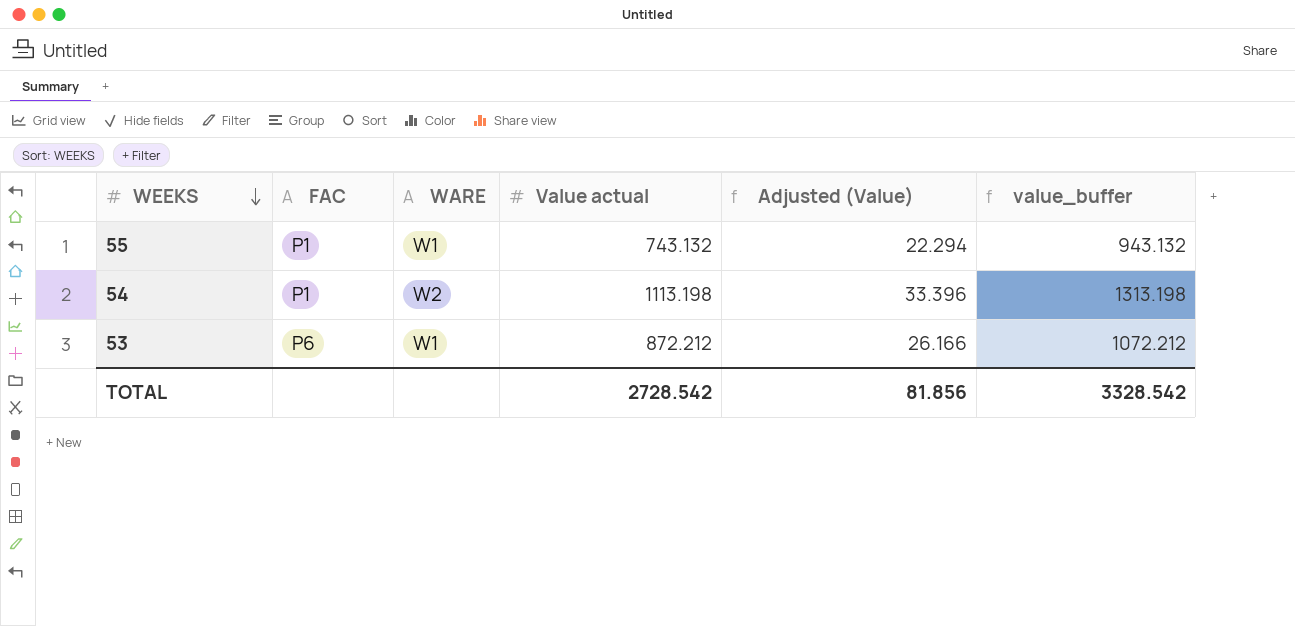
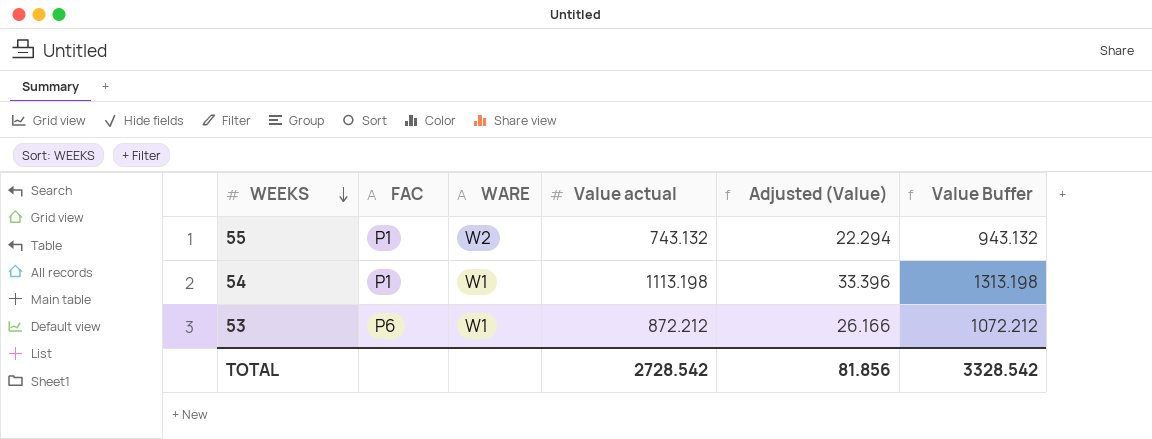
column name: value_buffer -> Value Buffer
55 | WARE: W1 -> W2
54 | WARE: W2 -> W1

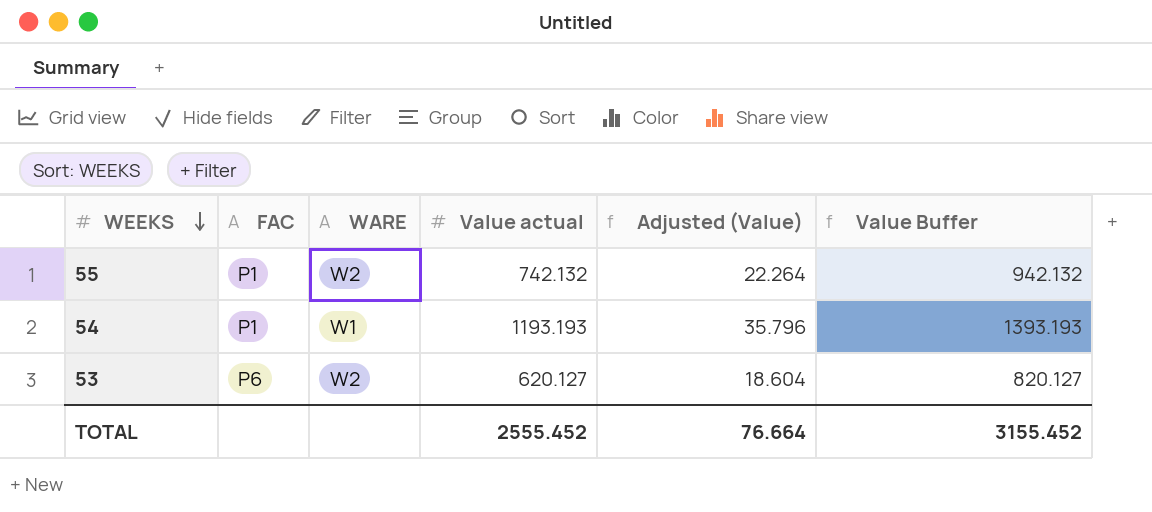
55 | Value actual: 743.132 -> 742.132
55 | Adjusted (Value): 22.294 -> 22.264
55 | Value Buffer: 943.132 -> 942.132
54 | Value actual: 1113.198 -> 1193.193
54 | Adjusted (Value): 33.396 -> 35.796
54 | Value Buffer: 1313.198 -> 1393.193
53 | WARE: W1 -> W2
53 | Value actual: 872.212 -> 620.127
53 | Adjusted (Value): 26.166 -> 18.604
53 | Value Buffer: 1072.212 -> 820.127
TOTAL | Value actual: 2728.542 -> 2555.452
TOTAL | Adjusted (Value): 81.856 -> 76.664
TOTAL | Value Buffer: 3328.542 -> 3155.452

